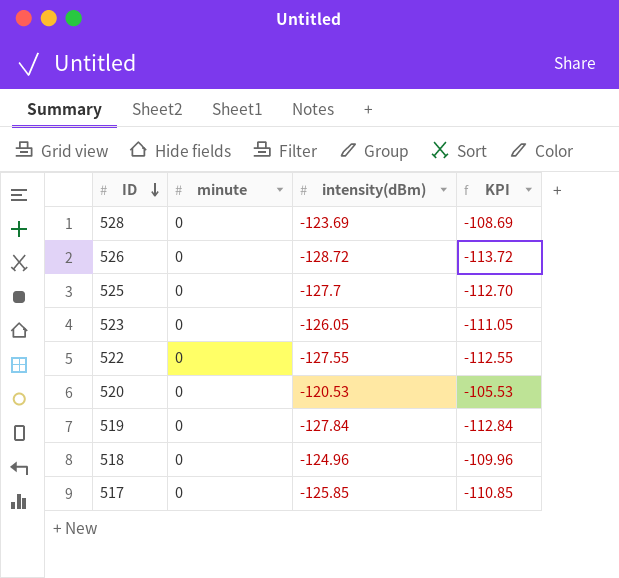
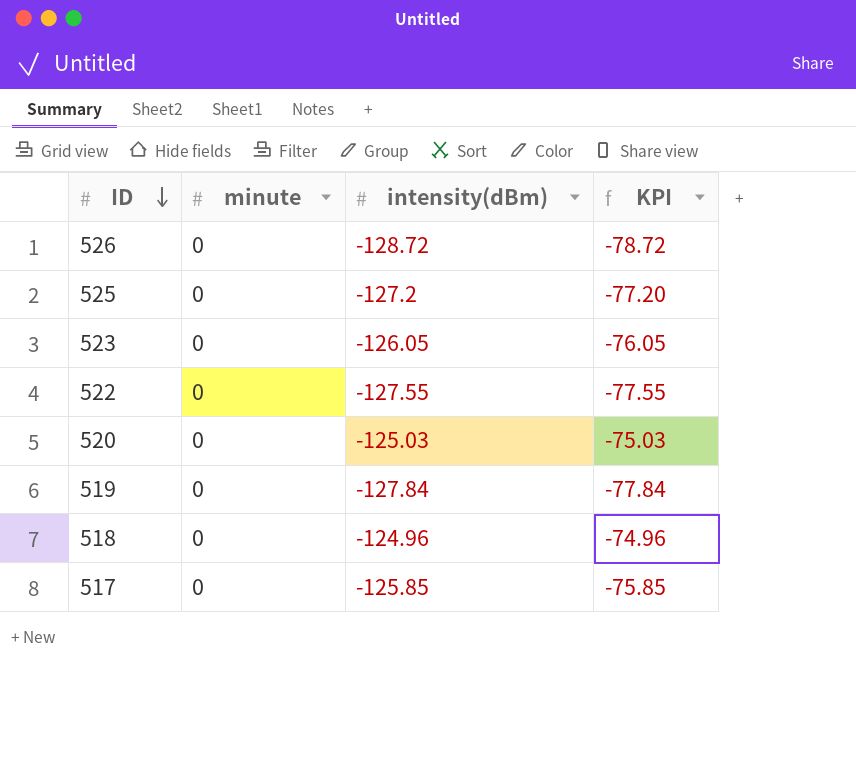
column KPI | formula: [intensity(dBm)] + 15 -> [intensity(dBm)] + 50
row 528: 0 | -123.69 | -108.69 -> none
525 | intensity(dBm): -127.7 -> -127.2
520 | intensity(dBm): -120.53 -> -125.03

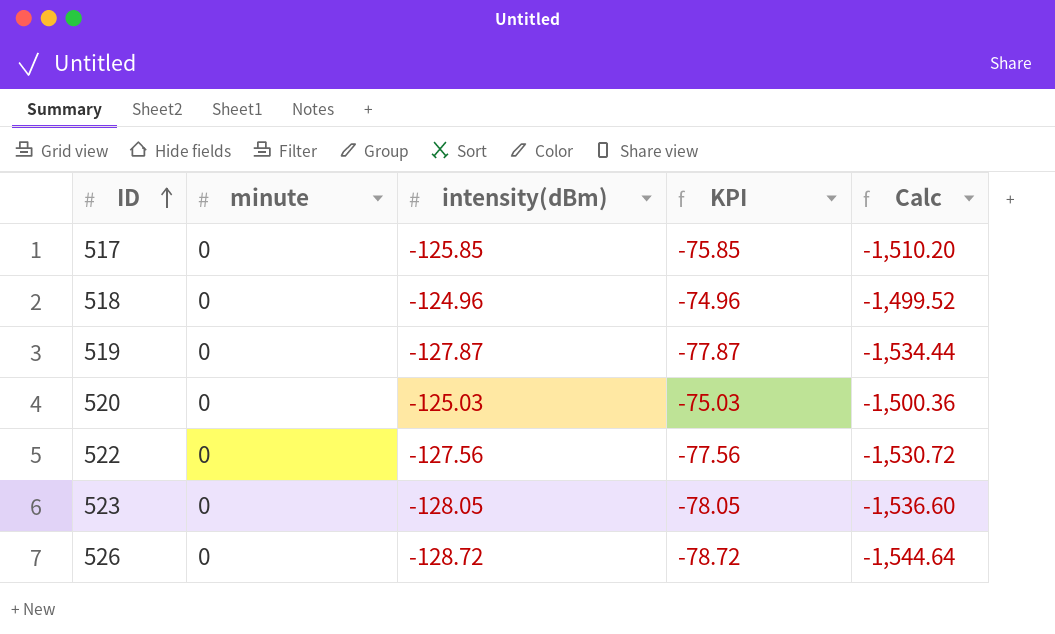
row order: ID descending -> ID ascending
column Calc | formula: none -> [intensity(dBm)] * 12
row 525: 0 | -127.2 | -77.20 -> none
519 | intensity(dBm): -127.84 -> -127.87
519 | KPI: -77.84 -> -77.87
522 | intensity(dBm): -127.55 -> -127.56
522 | KPI: -77.55 -> -77.56
523 | intensity(dBm): -126.05 -> -128.05
523 | KPI: -76.05 -> -78.05

